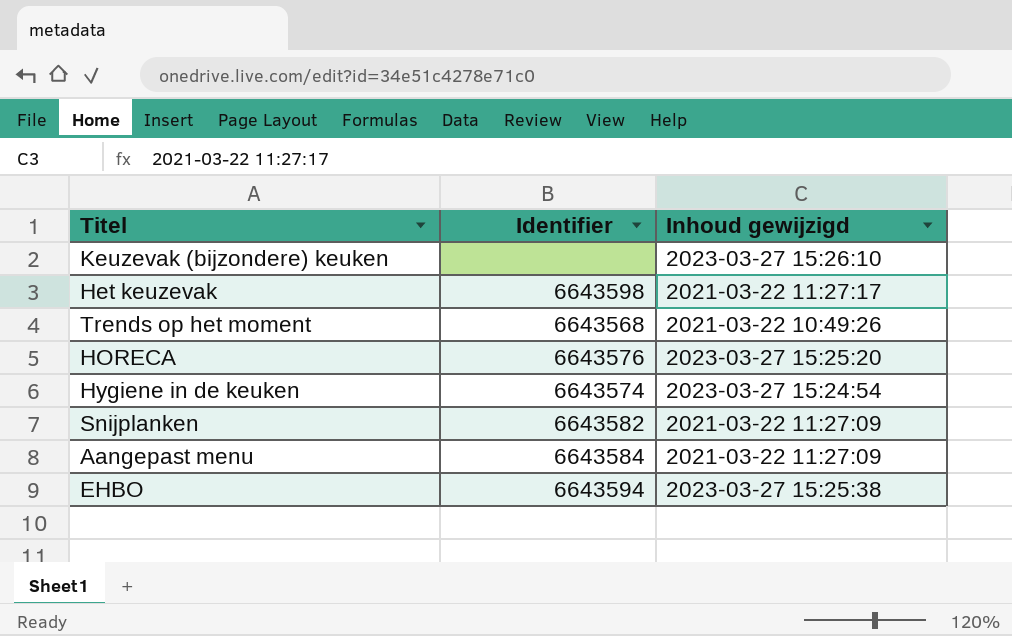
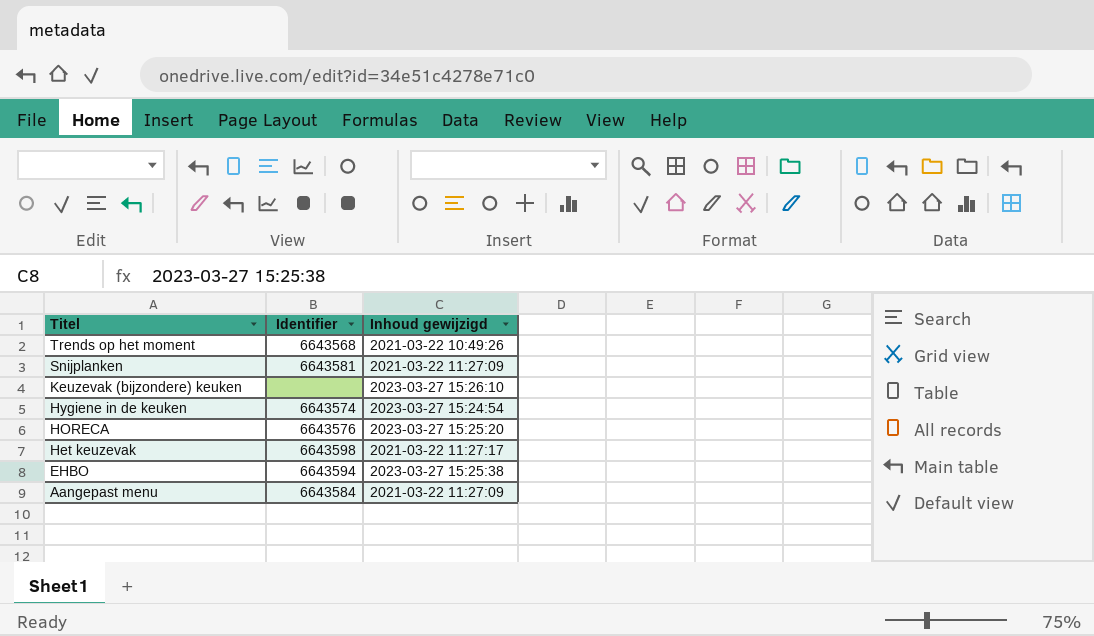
row order: none -> Titel descending
Snijplanken | Identifier: 6643582 -> 6643581

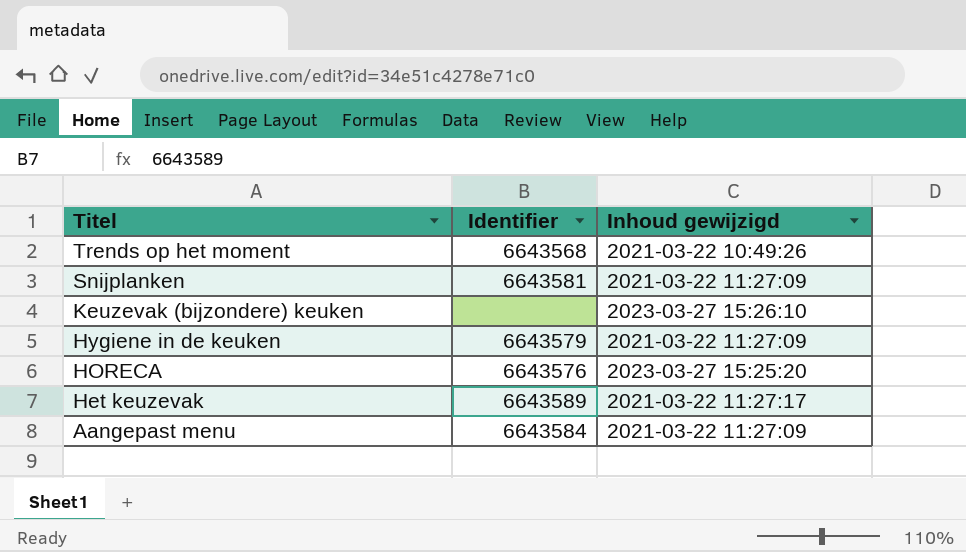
row EHBO: 6643594 | 2023-03-27 15:25:38 -> none
Hygiene in de keuken | Identifier: 6643574 -> 6643579
Hygiene in de keuken | Inhoud gewijzigd: 2023-03-27 15:24:54 -> 2021-03-22 11:27:09
Het keuzevak | Identifier: 6643598 -> 6643589

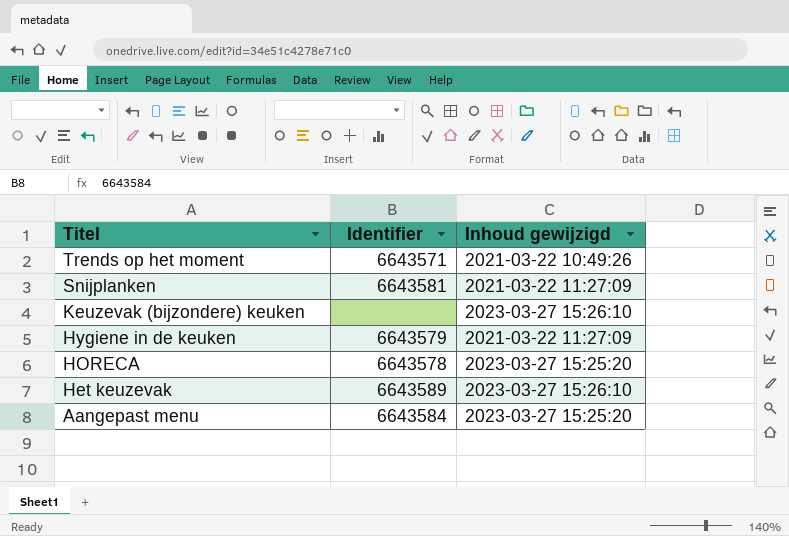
Trends op het moment | Identifier: 6643568 -> 6643571
HORECA | Identifier: 6643576 -> 6643578
Het keuzevak | Inhoud gewijzigd: 2021-03-22 11:27:17 -> 2023-03-27 15:26:10
Aangepast menu | Inhoud gewijzigd: 2021-03-22 11:27:09 -> 2023-03-27 15:25:20

